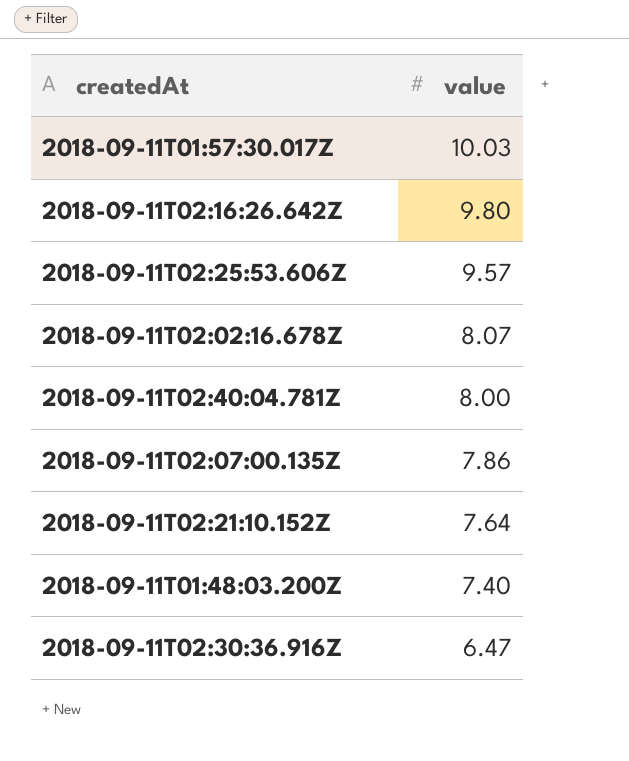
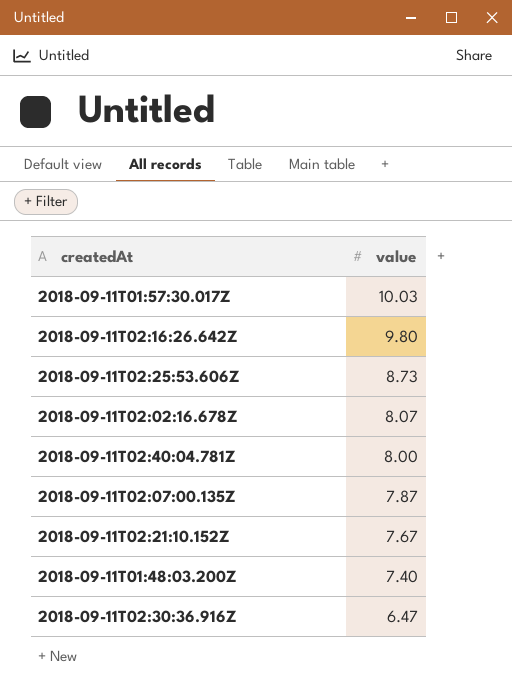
2018-09-11T02:25:53.606Z | value: 9.57 -> 8.73
2018-09-11T02:07:00.135Z | value: 7.86 -> 7.87
2018-09-11T02:21:10.152Z | value: 7.64 -> 7.67

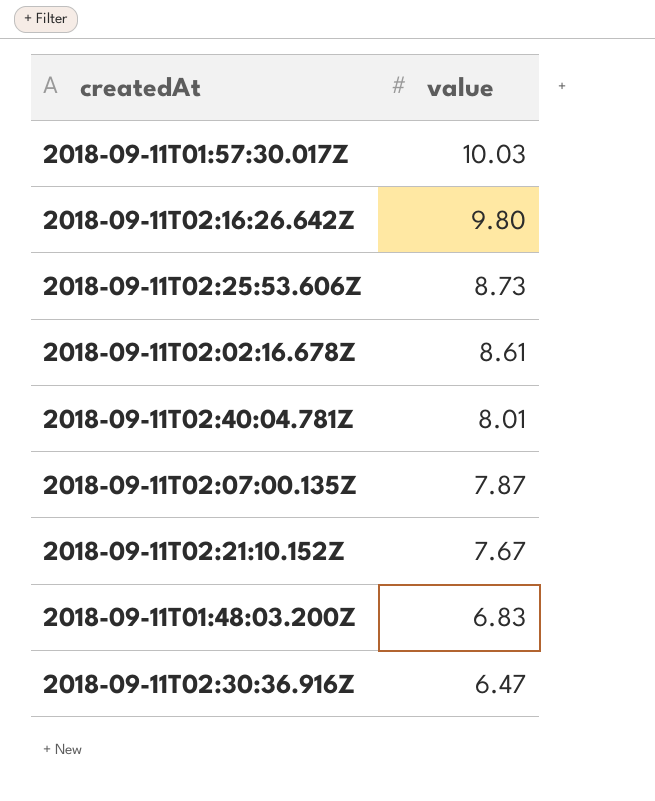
2018-09-11T02:02:16.678Z | value: 8.07 -> 8.61
2018-09-11T02:40:04.781Z | value: 8.00 -> 8.01
2018-09-11T01:48:03.200Z | value: 7.40 -> 6.83

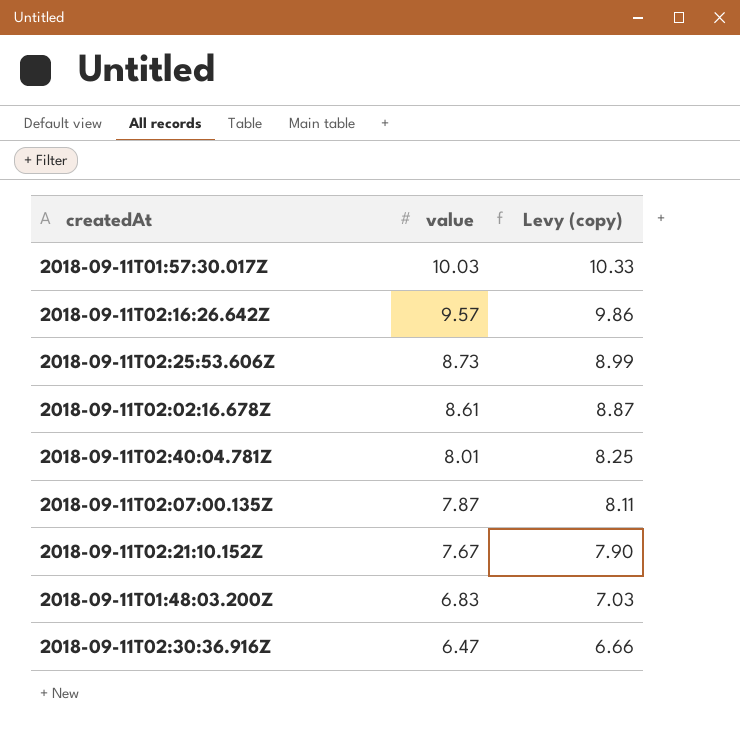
column Levy (copy) | formula: none -> [value] * 1.03
2018-09-11T02:16:26.642Z | value: 9.80 -> 9.57

